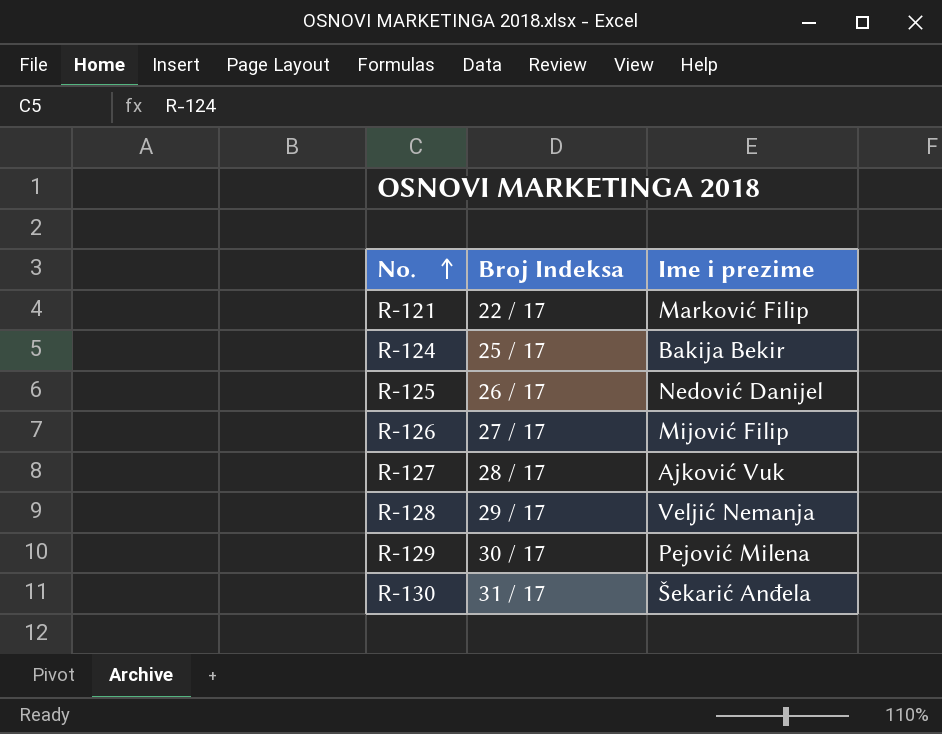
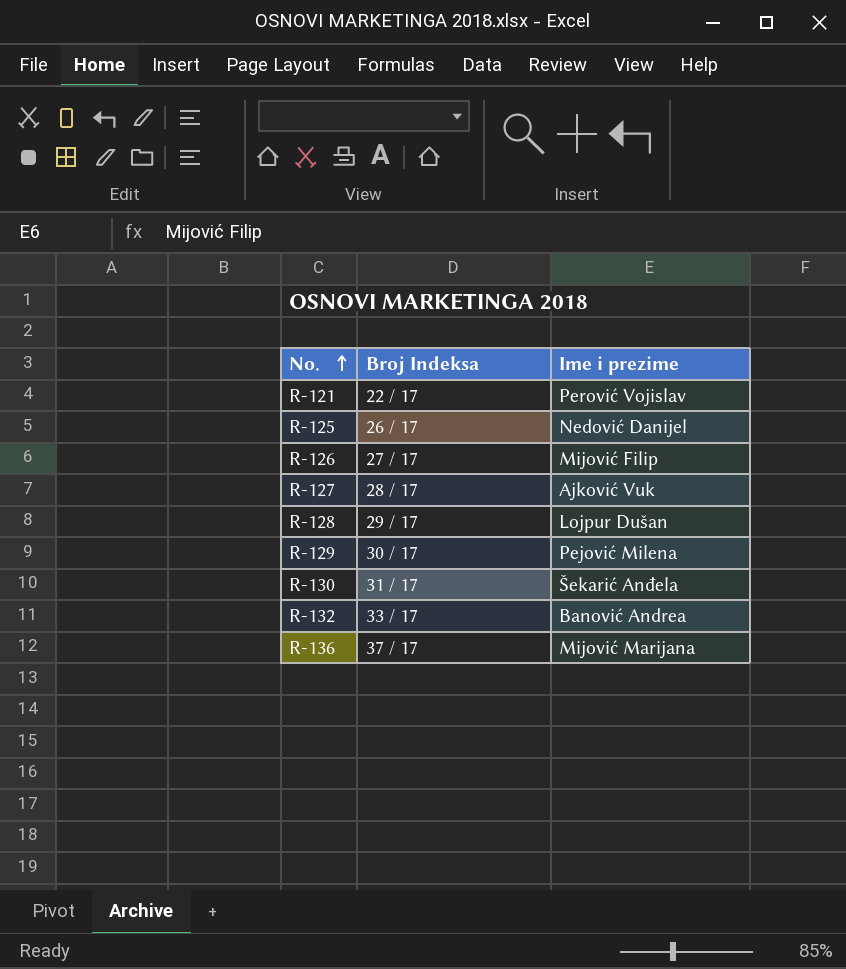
row R-124: 25 / 17 | Bakija Bekir -> none
R-121 | Ime i prezime: Marković Filip -> Perović Vojislav
R-128 | Ime i prezime: Veljić Nemanja -> Lojpur Dušan
row R-132: none -> 33 / 17 | Banović Andrea
row R-136: none -> 37 / 17 | Mijović Marijana

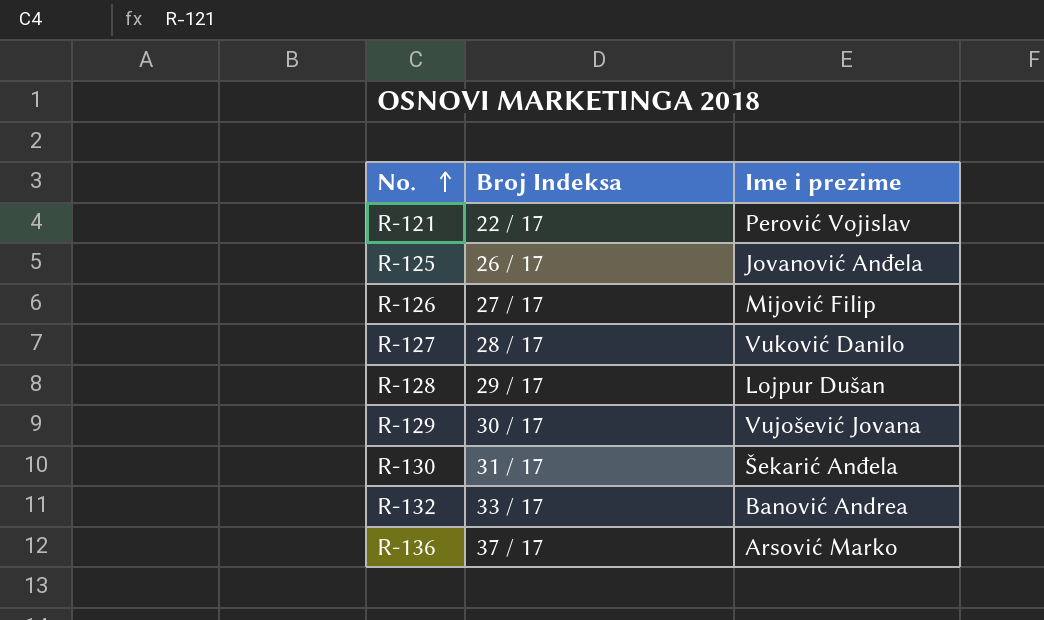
R-125 | Ime i prezime: Nedović Danijel -> Jovanović Anđela
R-127 | Ime i prezime: Ajković Vuk -> Vuković Danilo
R-129 | Ime i prezime: Pejović Milena -> Vujošević Jovana
R-136 | Ime i prezime: Mijović Marijana -> Arsović Marko

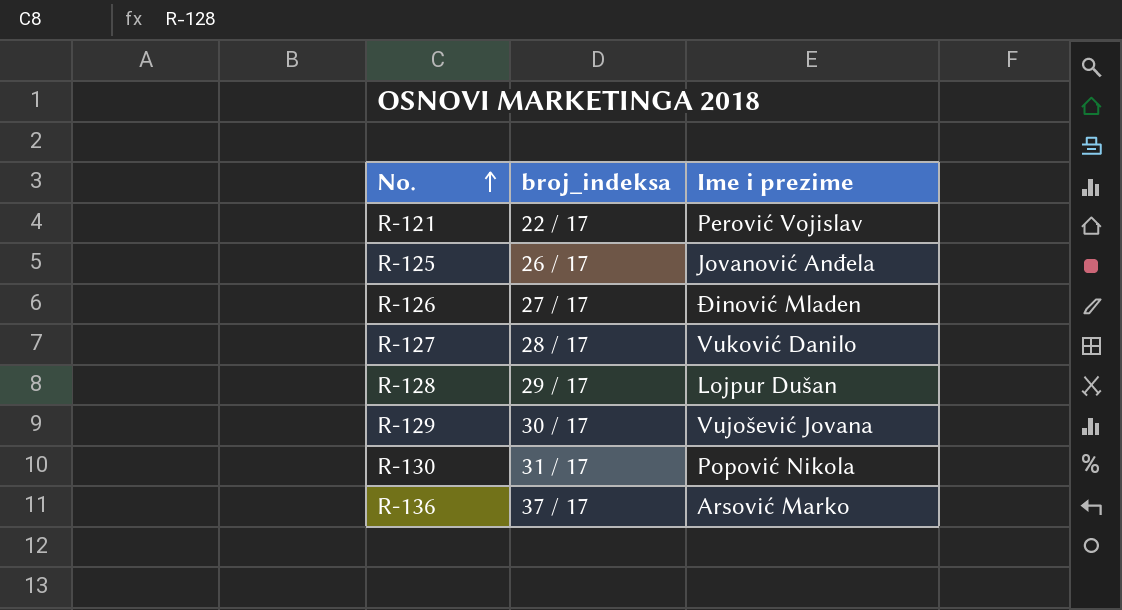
column name: Broj Indeksa -> broj_indeksa
row R-132: 33 / 17 | Banović Andrea -> none
R-126 | Ime i prezime: Mijović Filip -> Đinović Mladen
R-130 | Ime i prezime: Šekarić Anđela -> Popović Nikola

